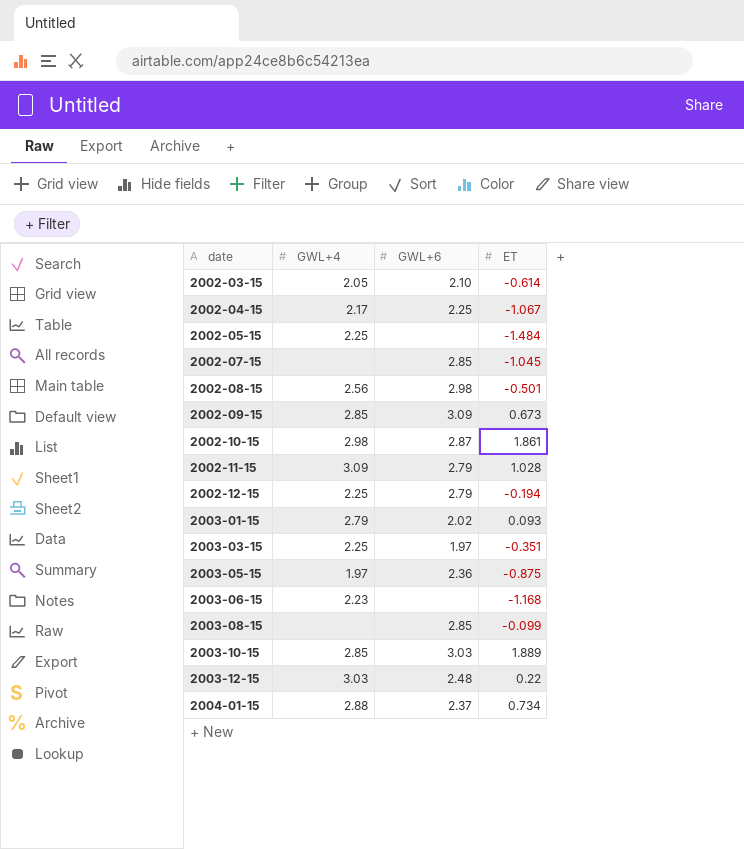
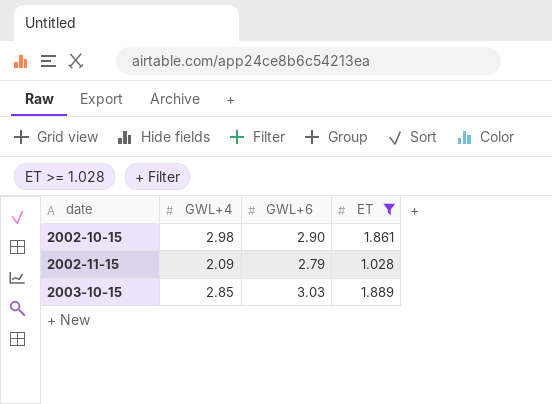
filter: none -> ET >= 1.028
2002-10-15 | GWL+6: 2.87 -> 2.90
2002-11-15 | GWL+4: 3.09 -> 2.09

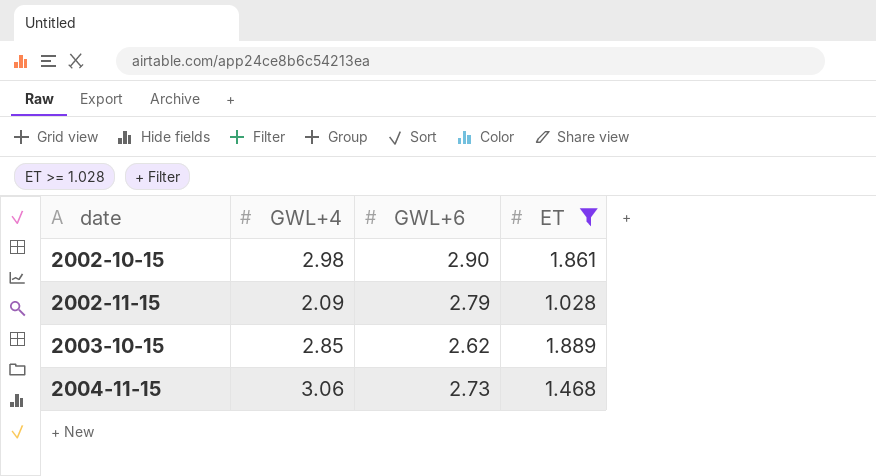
2003-10-15 | GWL+6: 3.03 -> 2.62
row 2004-11-15: none -> 3.06 | 2.73 | 1.468

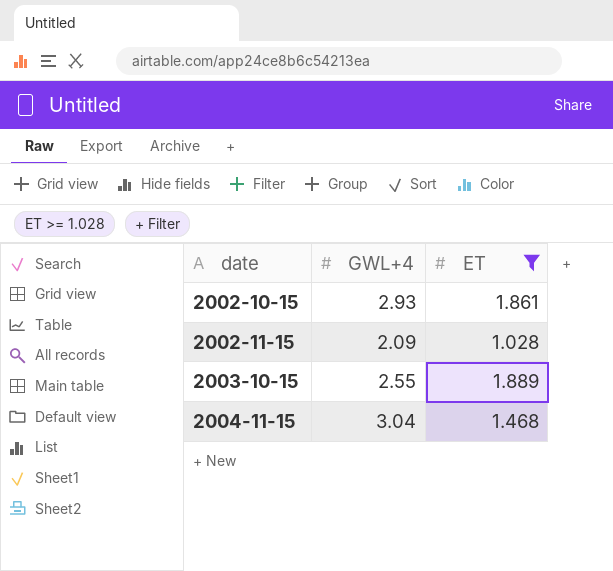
column GWL+6 | position: 3 -> none
2002-10-15 | GWL+4: 2.98 -> 2.93
2003-10-15 | GWL+4: 2.85 -> 2.55
2004-11-15 | GWL+4: 3.06 -> 3.04

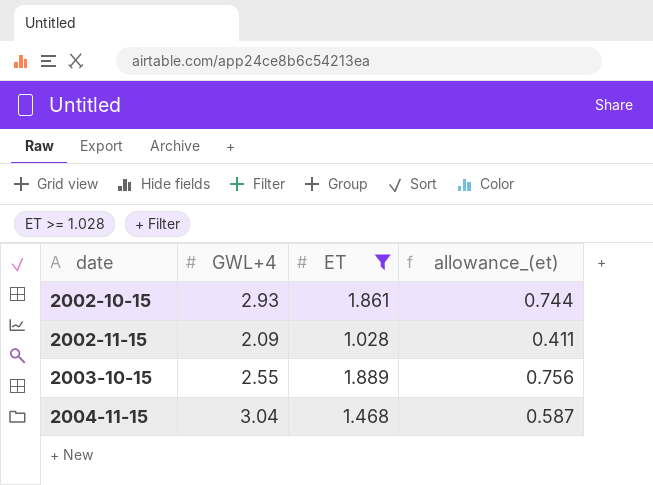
column allowance_(et) | formula: none -> [ET] * 0.4

